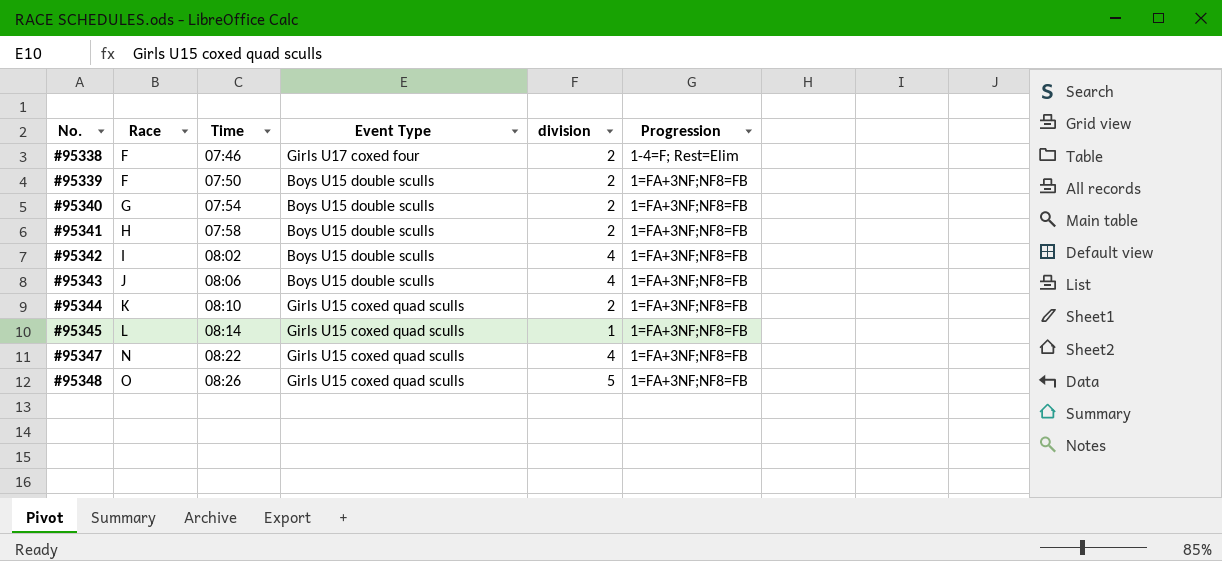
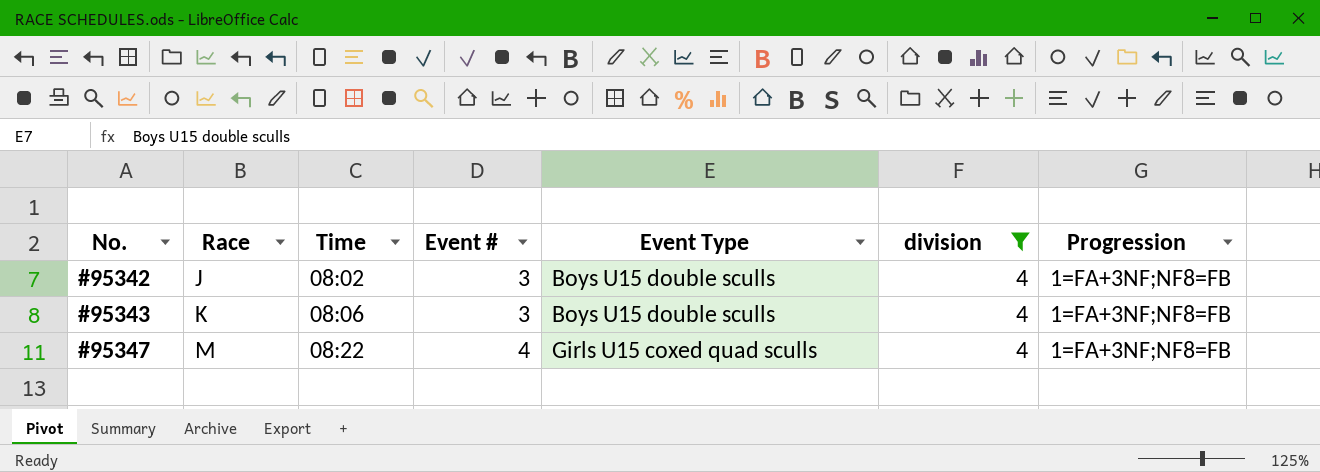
filter: none -> division = 4
column Event # | position: none -> 4
#95342 | Race: I -> J
#95343 | Race: J -> K
#95347 | Race: N -> M

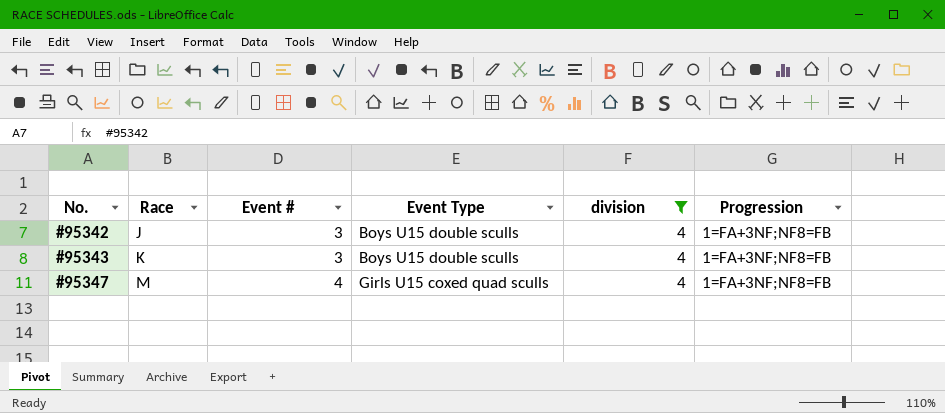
column Time | position: 3 -> none

